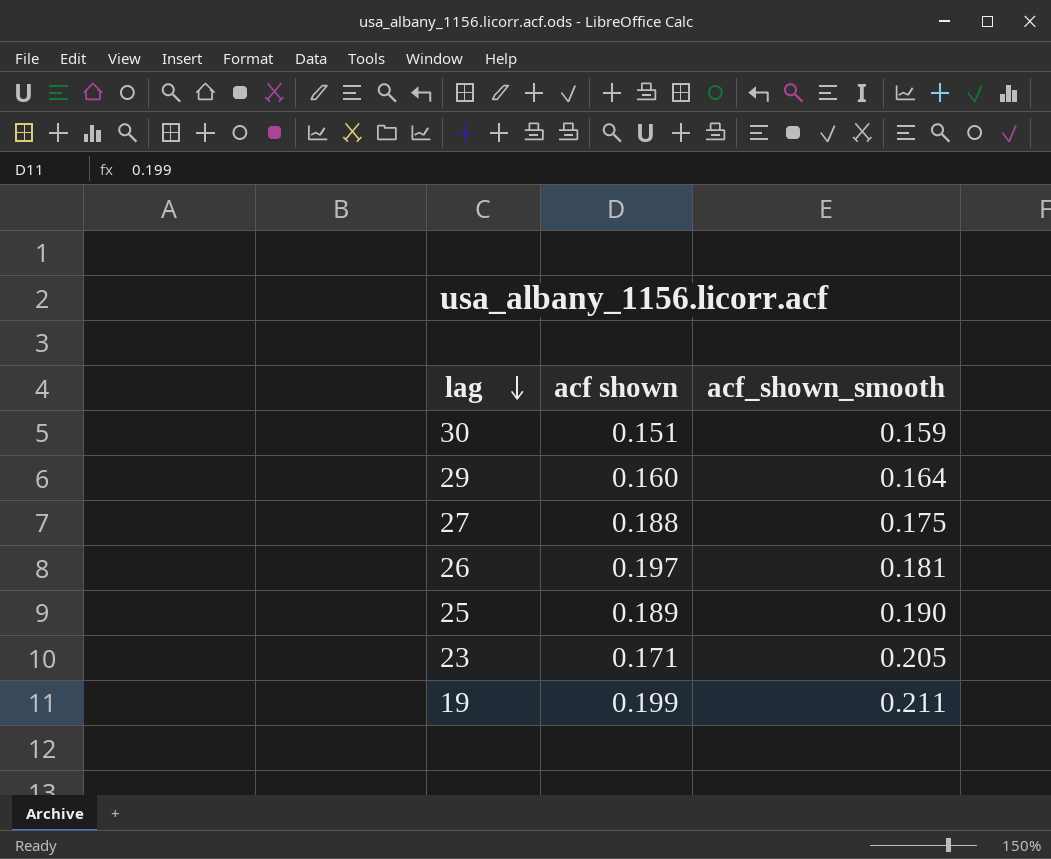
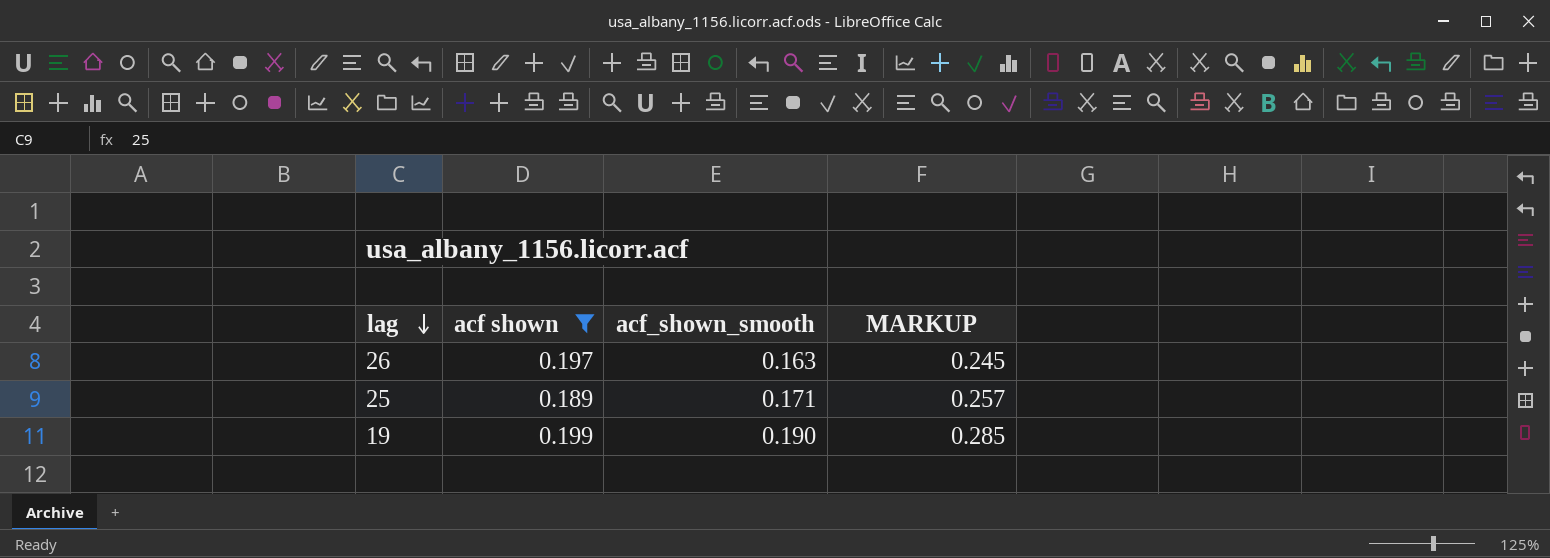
filter: none -> acf shown >= 0.189
column MARKUP | formula: none -> [acf_shown_smooth] * 1.5
26 | acf_shown_smooth: 0.181 -> 0.163
25 | acf_shown_smooth: 0.190 -> 0.171
19 | acf_shown_smooth: 0.211 -> 0.190

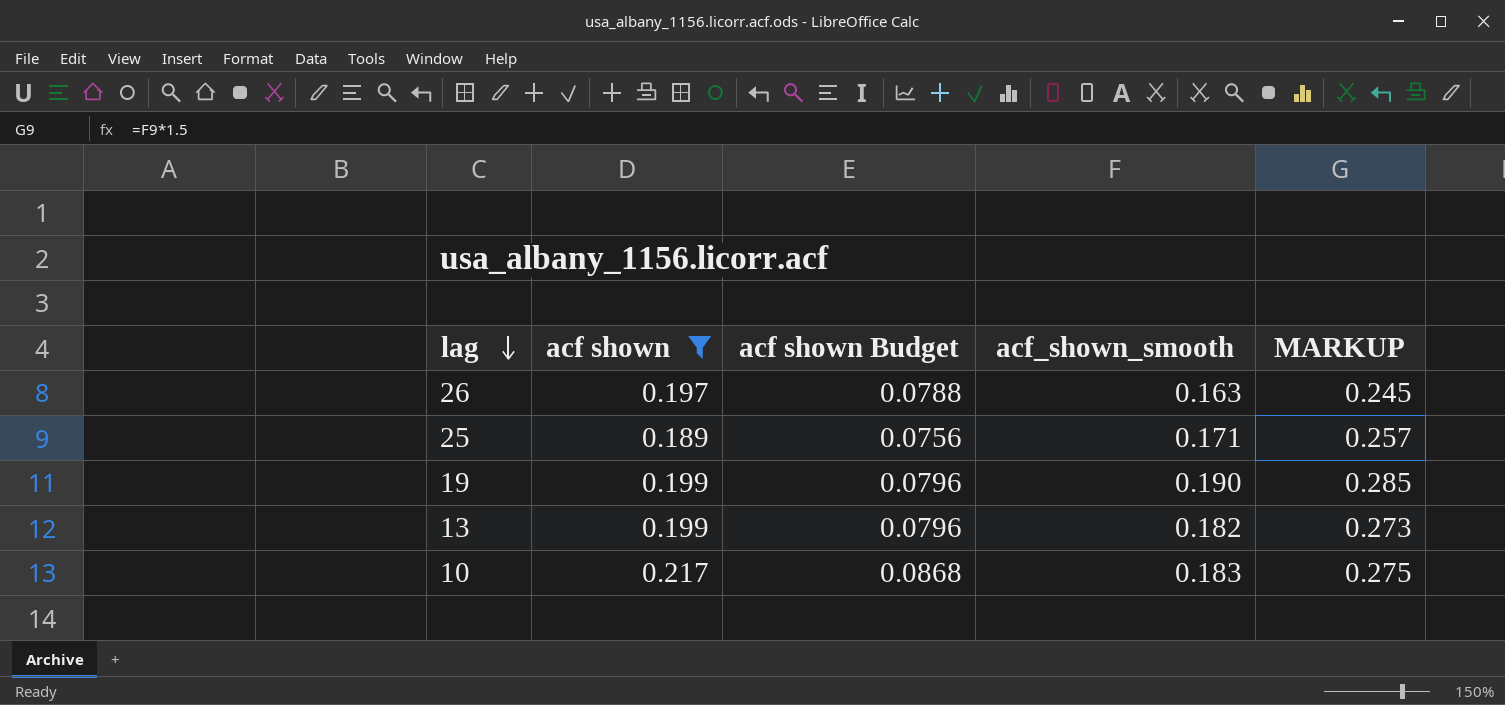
column acf shown Budget | formula: none -> [acf shown] * 0.4
row 13: none -> 0.199 | 0.0796 | 0.182 | 0.273
row 10: none -> 0.217 | 0.0868 | 0.183 | 0.275

